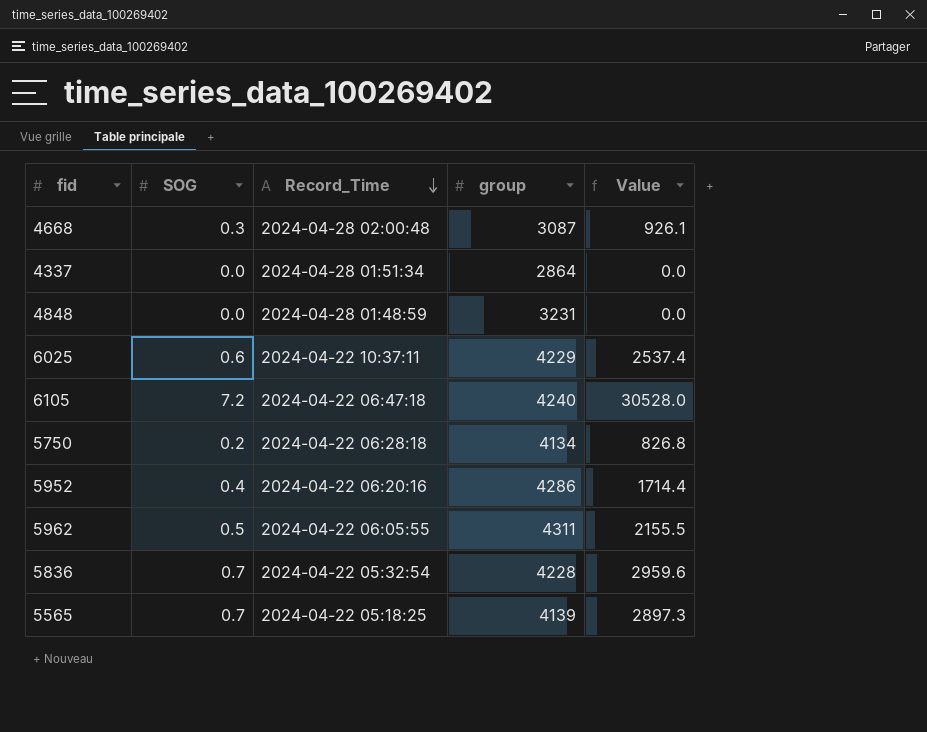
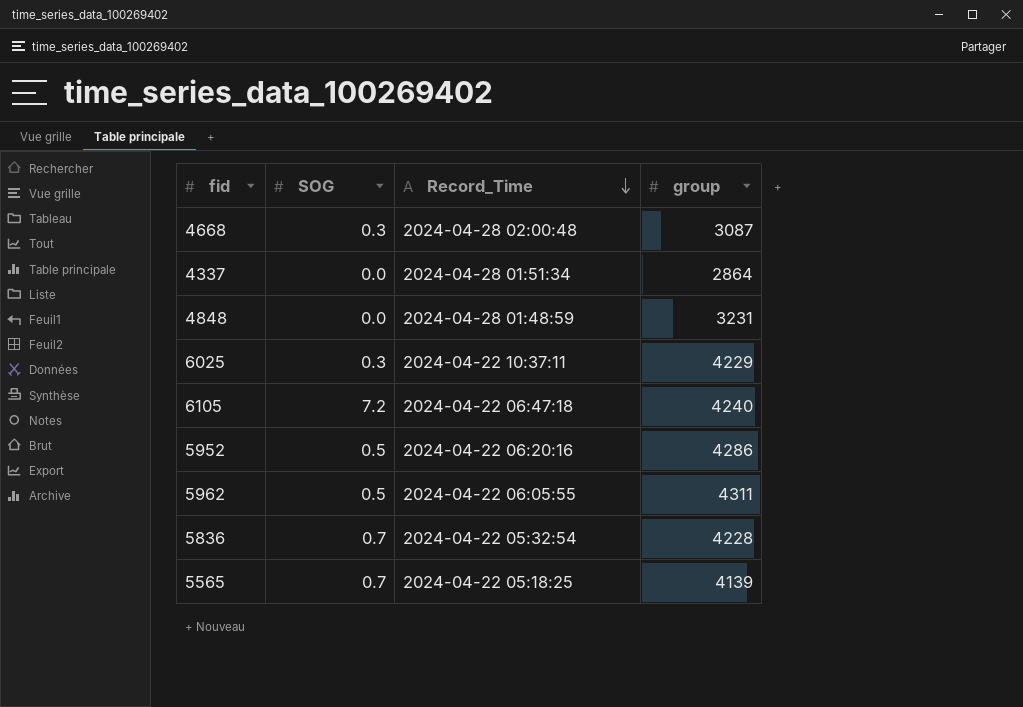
column Value | formula: [SOG] * [group] -> none
row 5750: 0.2 | 2024-04-22 06:28:18 | 4134 | 826.8 -> none
6025 | SOG: 0.6 -> 0.3
5952 | SOG: 0.4 -> 0.5

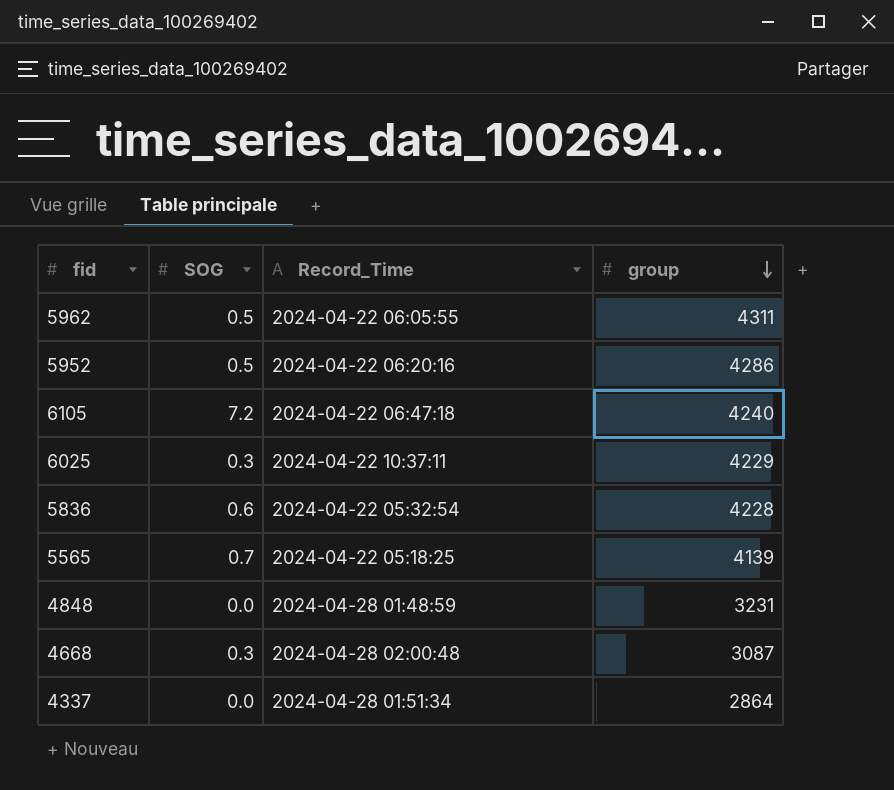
row order: Record_Time descending -> group descending
5836 | SOG: 0.7 -> 0.6

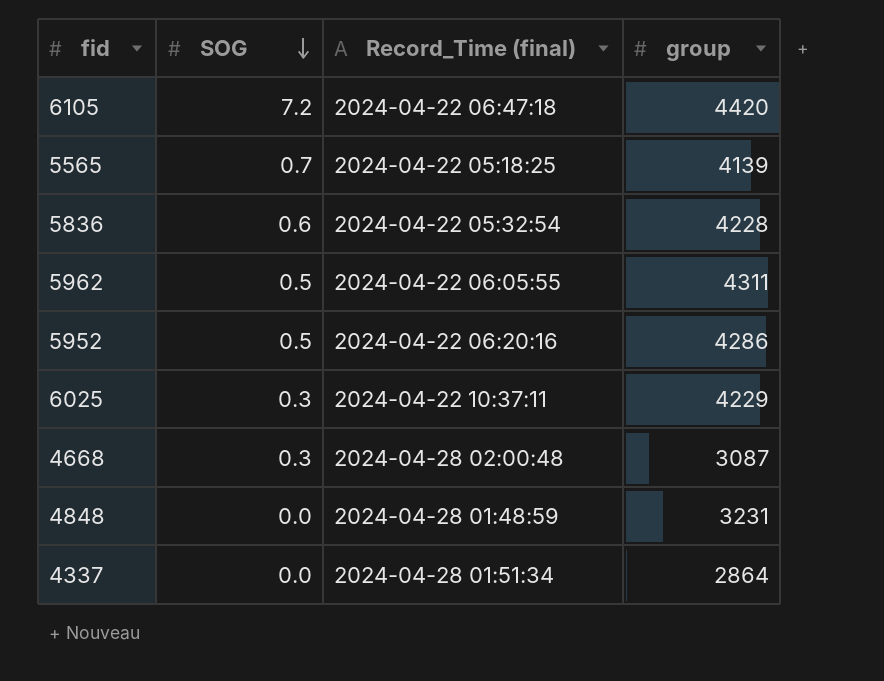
row order: group descending -> SOG descending
column name: Record_Time -> Record_Time (final)
6105 | group: 4240 -> 4420

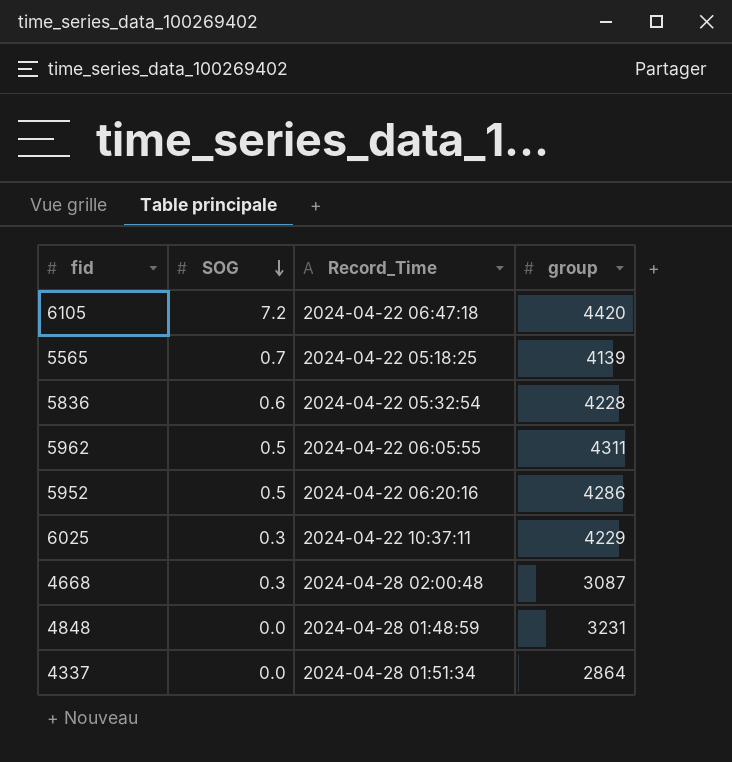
column name: Record_Time (final) -> Record_Time

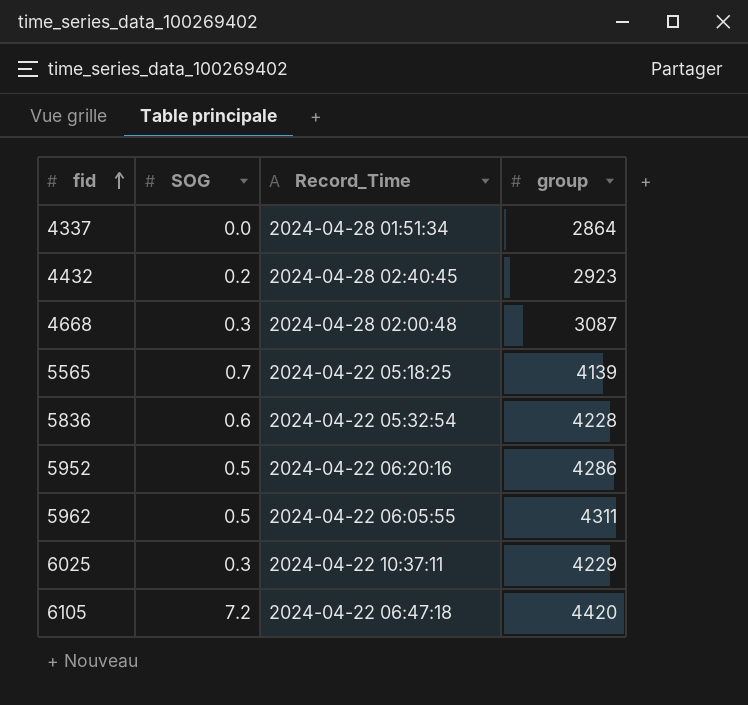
row order: SOG descending -> fid ascending
row 4848: 0.0 | 2024-04-28 01:48:59 | 3231 -> none
row 4432: none -> 0.2 | 2024-04-28 02:40:45 | 2923

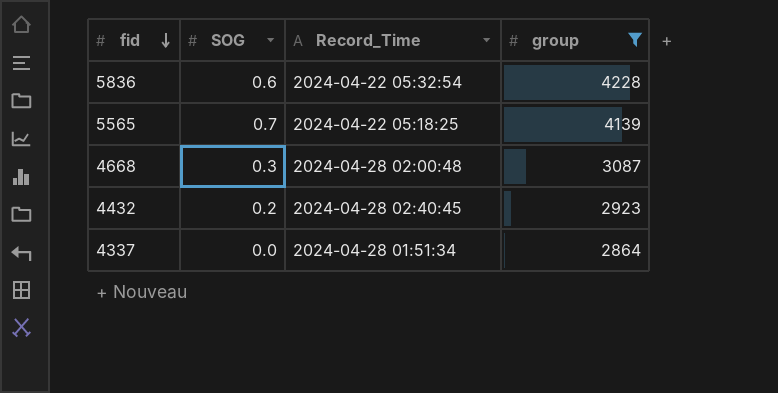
filter: none -> group <= 4228
row order: fid ascending -> fid descending

